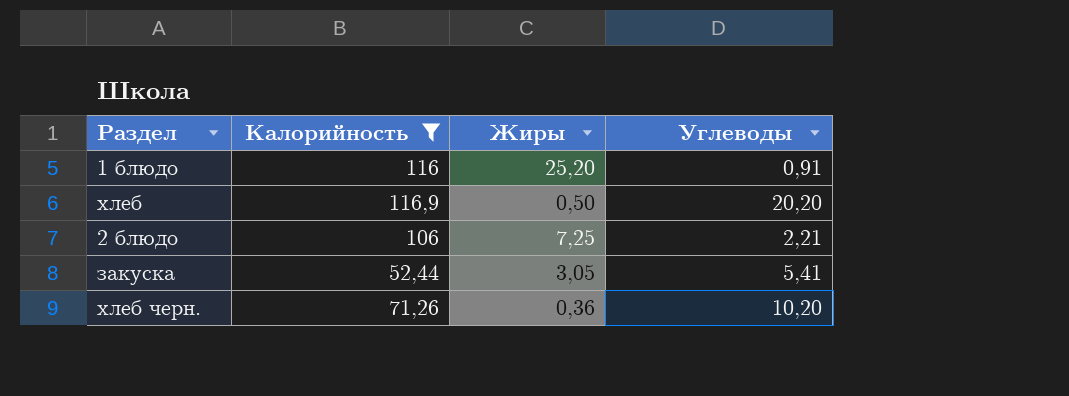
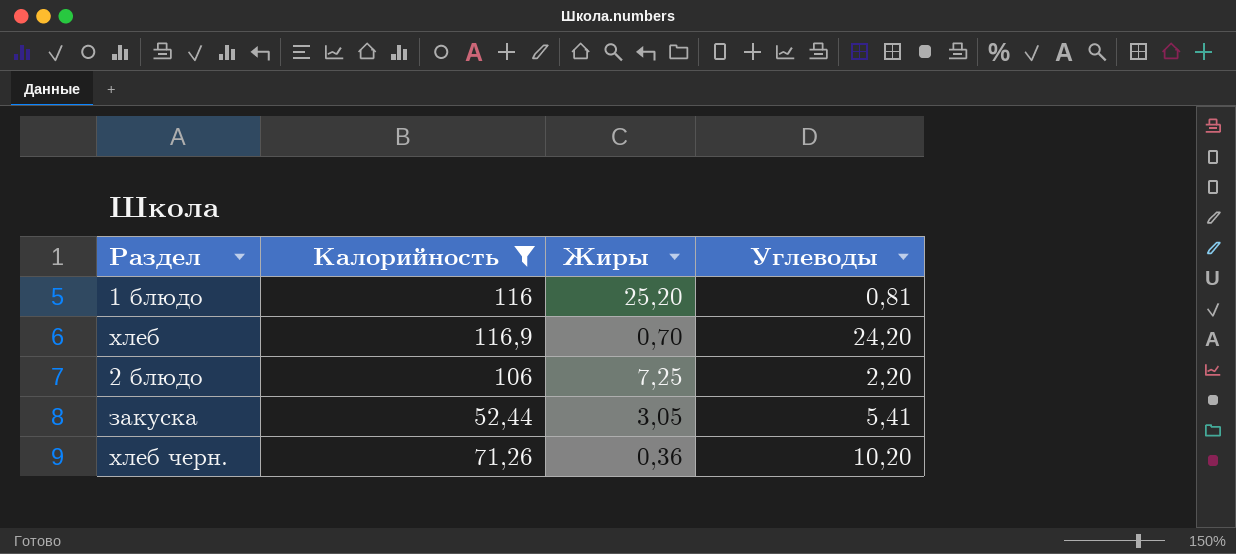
1 блюдо | Углеводы: 0,91 -> 0,81
хлеб | Жиры: 0,50 -> 0,70
хлеб | Углеводы: 20,20 -> 24,20
2 блюдо | Углеводы: 2,21 -> 2,20

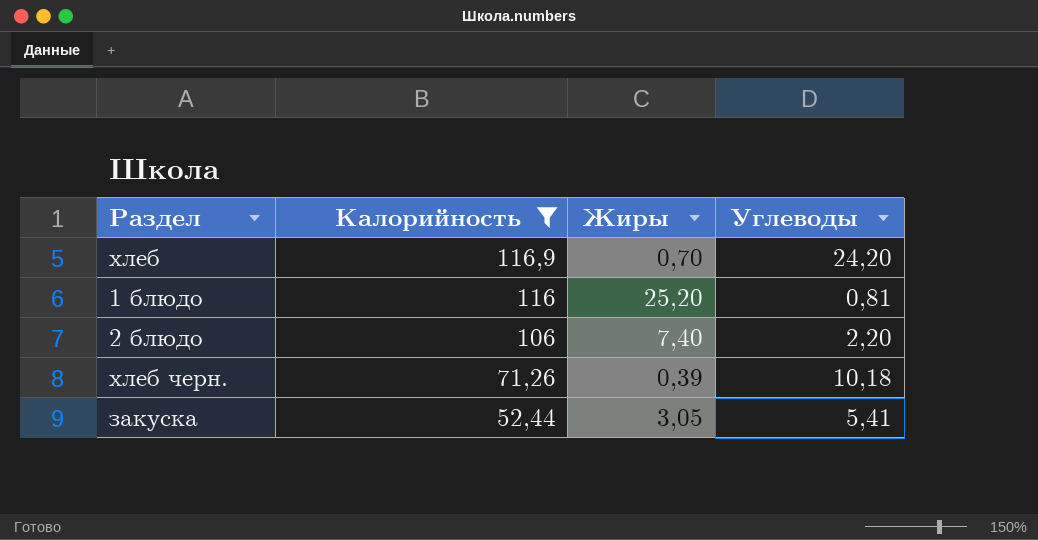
row order: none -> Калорийность descending
2 блюдо | Жиры: 7,25 -> 7,40
хлеб черн. | Жиры: 0,36 -> 0,39
хлеб черн. | Углеводы: 10,20 -> 10,18

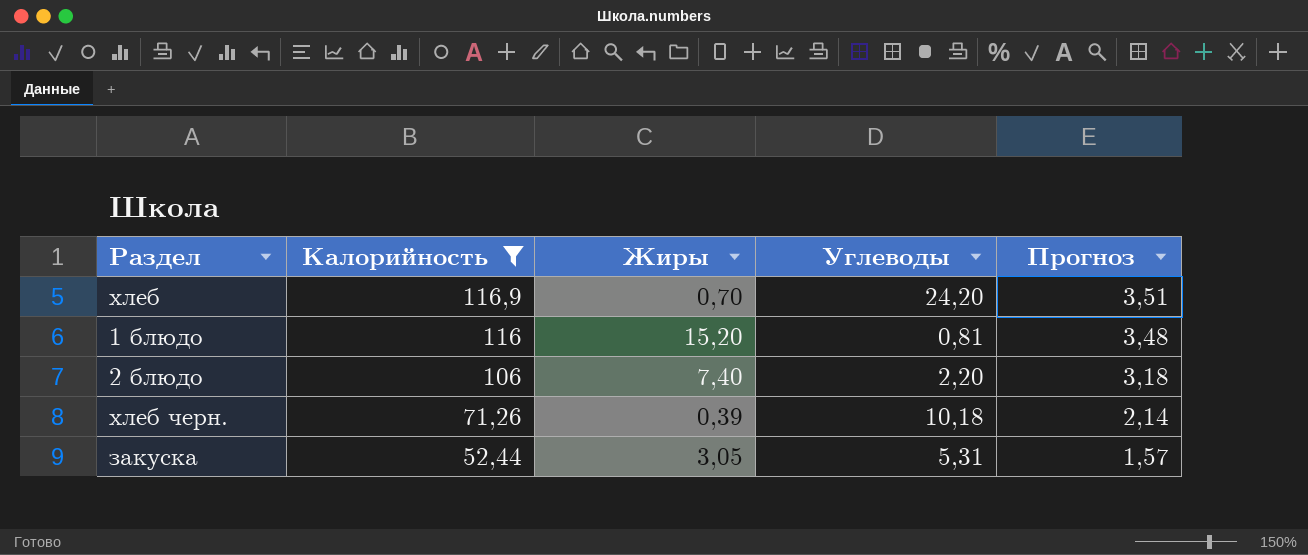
column Прогноз | formula: none -> [Калорийность] * 0,03
1 блюдо | Жиры: 25,20 -> 15,20
закуска | Углеводы: 5,41 -> 5,31

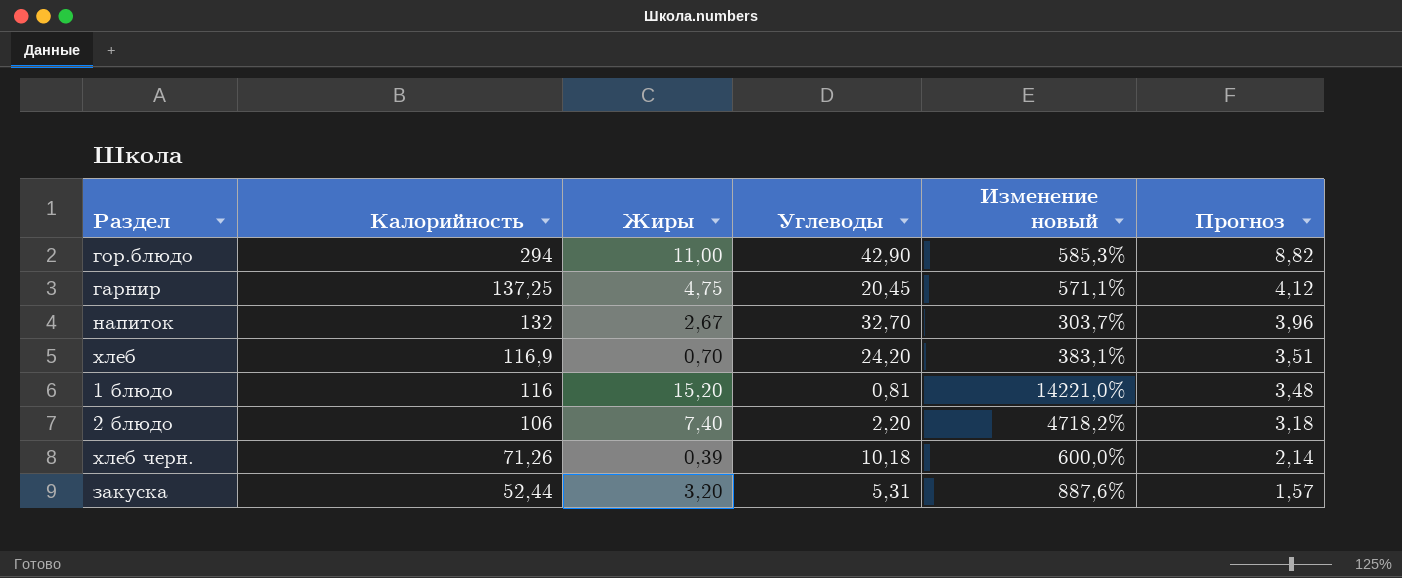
filter: Калорийность <= 116,9 -> none
column Изменение новый | formula: none -> ([Калорийность] - [Углеводы]) / [Углеводы]
закуска | Жиры: 3,05 -> 3,20

